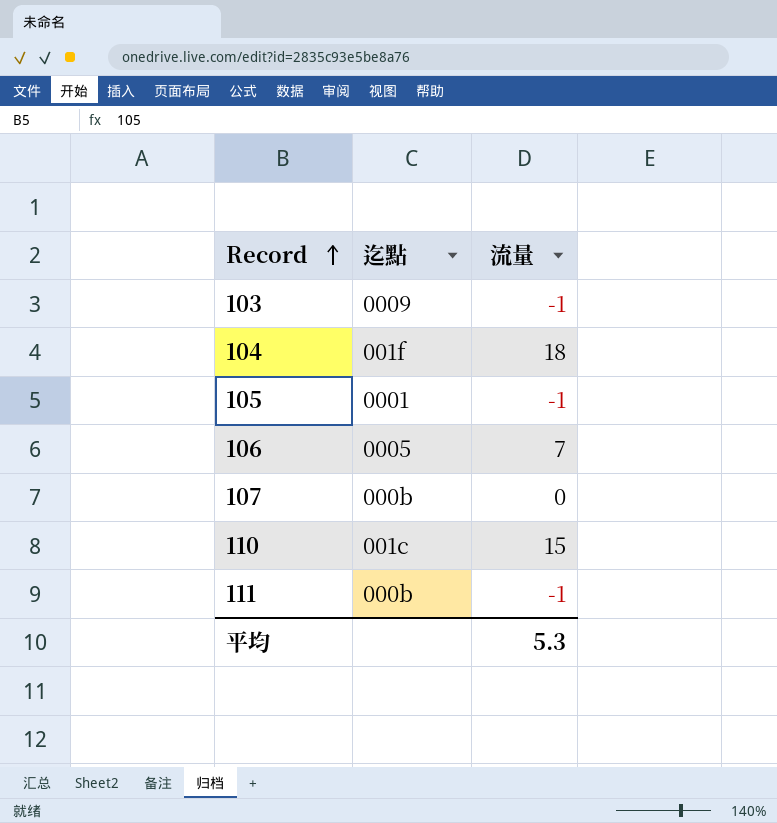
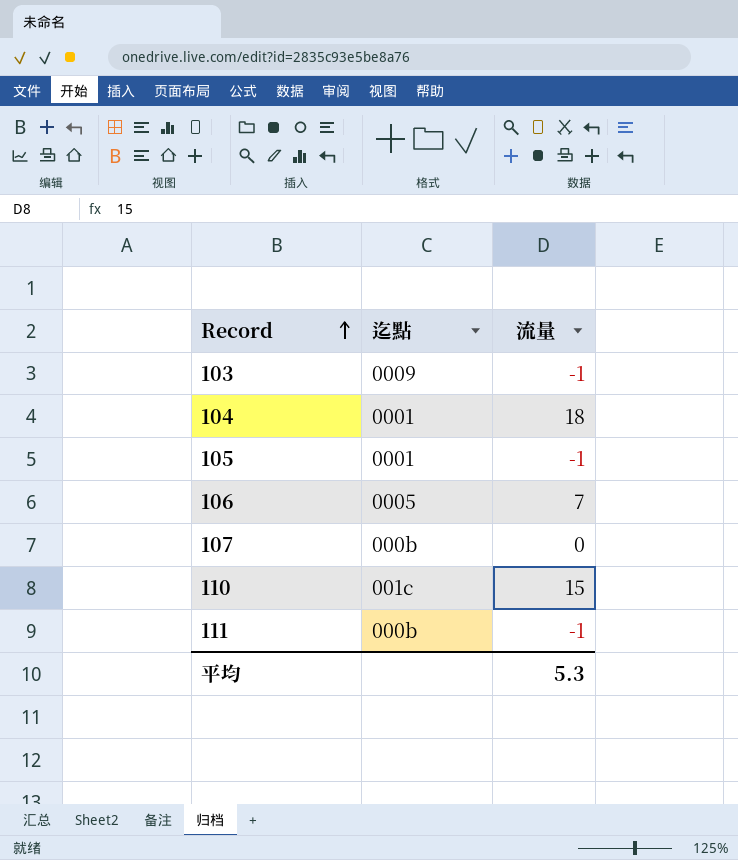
104 | 迄點: 001f -> 0001

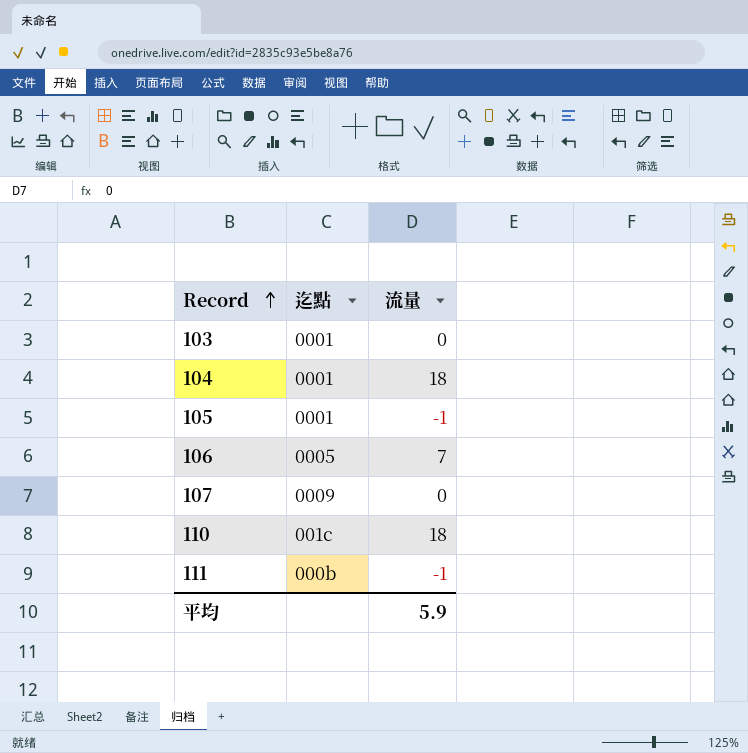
103 | 迄點: 0009 -> 0001
103 | 流量: -1 -> 0
107 | 迄點: 000b -> 0009
110 | 流量: 15 -> 18
平均 | 流量: 5.3 -> 5.9

